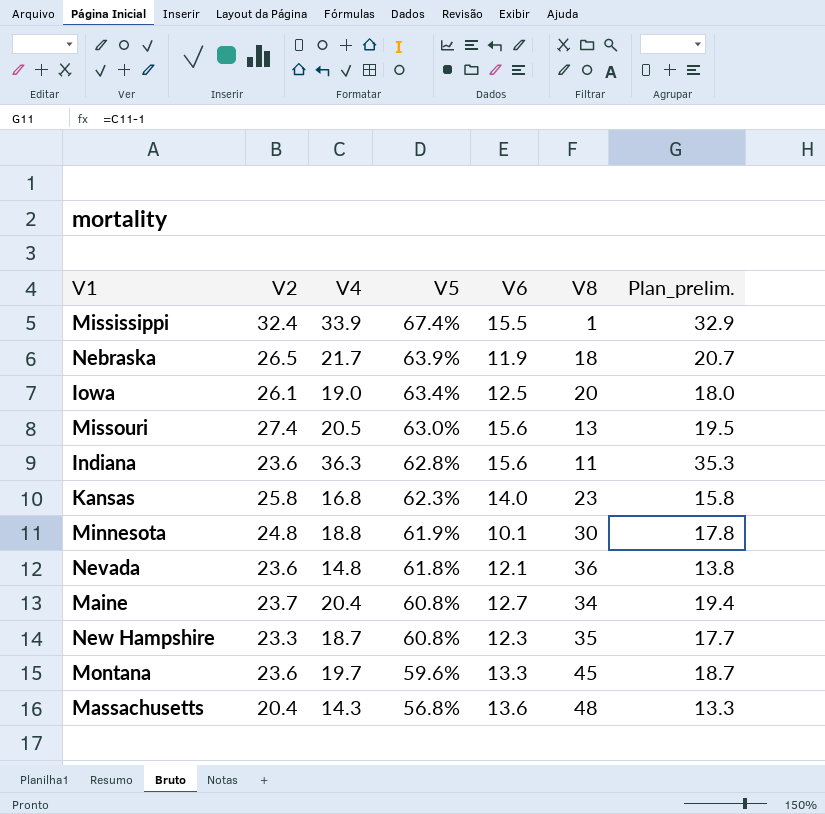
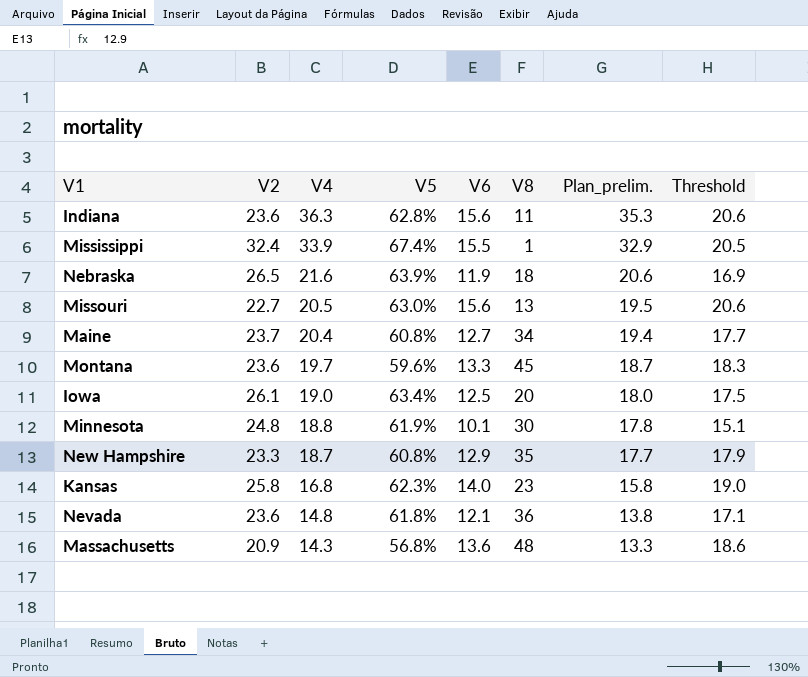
row order: V5 descending -> V4 descending
column Threshold | formula: none -> [V6] + 5
Nebraska | V4: 21.7 -> 21.6
Nebraska | Plan_prelim.: 20.7 -> 20.6
Missouri | V2: 27.4 -> 22.7
New Hampshire | V6: 12.3 -> 12.9
Massachusetts | V2: 20.4 -> 20.9

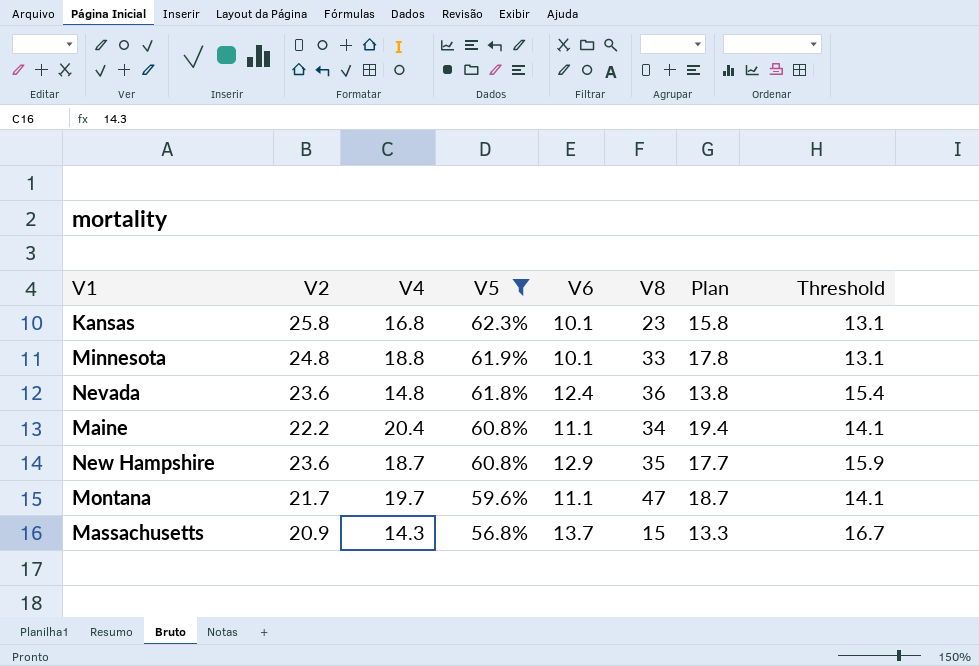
filter: none -> V5 <= 62.3%
row order: V4 descending -> V5 descending
column name: Plan_prelim. -> Plan
column Threshold | formula: [V6] + 5 -> [V6] + 3
Kansas | V6: 14.0 -> 10.1
Minnesota | V8: 30 -> 33
Nevada | V6: 12.1 -> 12.4
Maine | V2: 23.7 -> 22.2
Maine | V6: 12.7 -> 11.1
New Hampshire | V2: 23.3 -> 23.6
Montana | V2: 23.6 -> 21.7
Montana | V6: 13.3 -> 11.1
Montana | V8: 45 -> 47
Massachusetts | V6: 13.6 -> 13.7
Massachusetts | V8: 48 -> 15

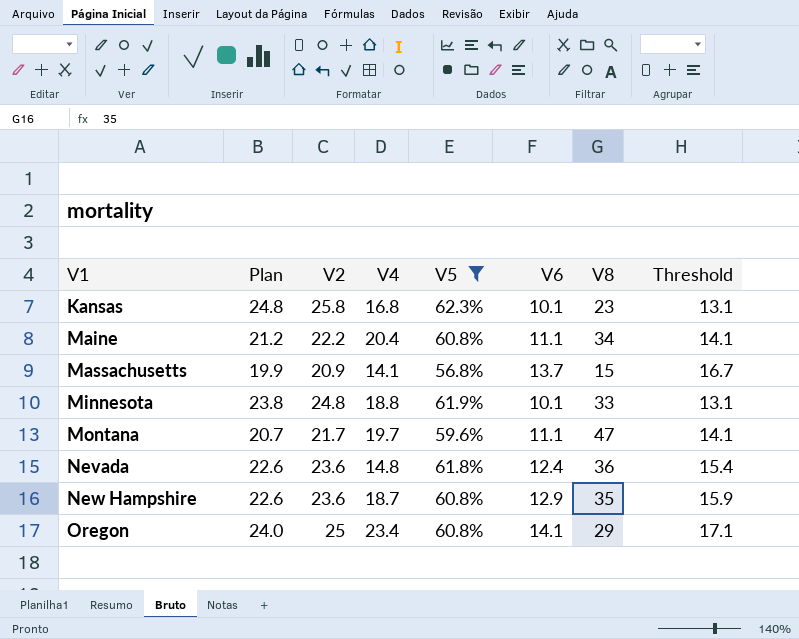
row order: V5 descending -> V1 ascending
column Plan | formula: [V4] - 1 -> [V2] - 1
column Plan | position: 7 -> 2
Massachusetts | V4: 14.3 -> 14.1
row Oregon: none -> 24.0 | 25 | 23.4 | 60.8% | 14.1 | 29 | 17.1

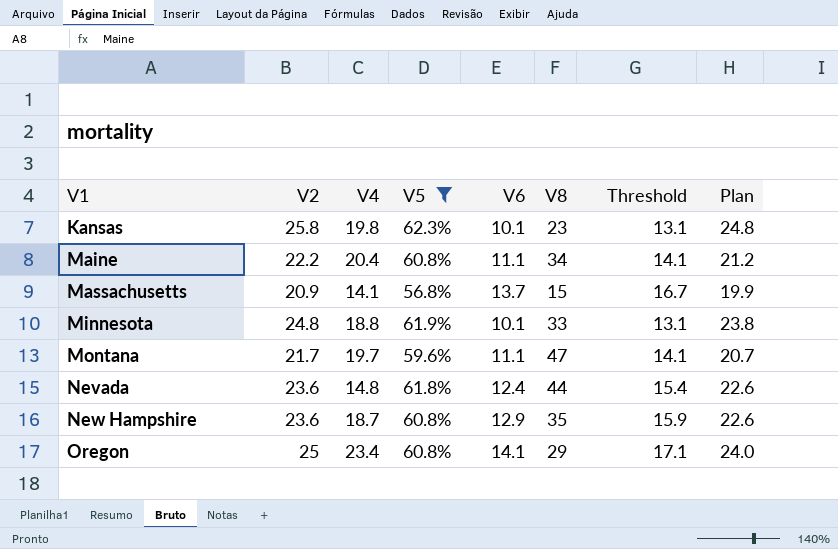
column Plan | position: 2 -> 8
Kansas | V4: 16.8 -> 19.8
Nevada | V8: 36 -> 44

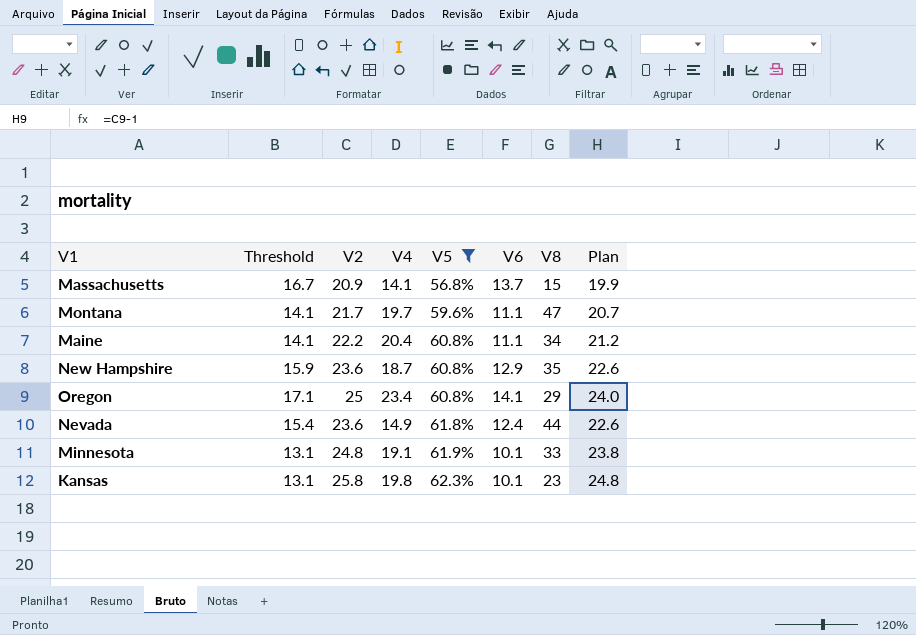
row order: V1 ascending -> V5 ascending
column Threshold | position: 7 -> 2
Nevada | V4: 14.8 -> 14.9
Minnesota | V4: 18.8 -> 19.1

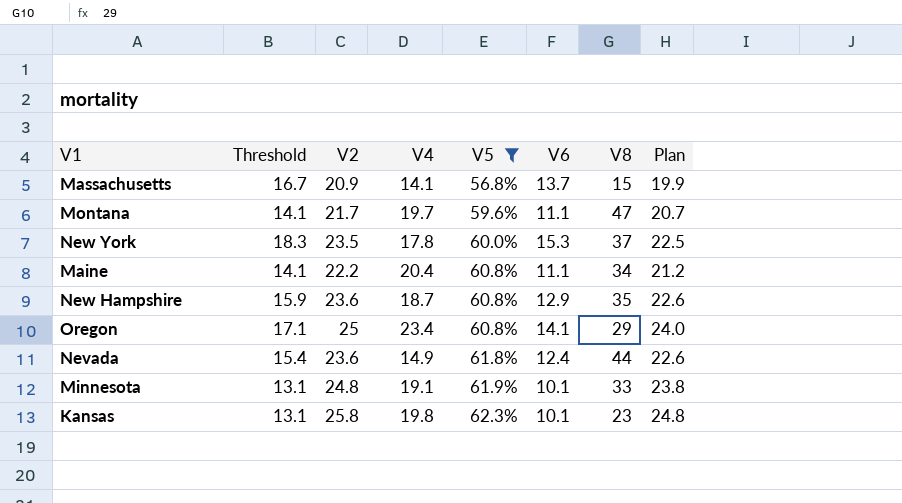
row New York: none -> 18.3 | 23.5 | 17.8 | 60.0% | 15.3 | 37 | 22.5

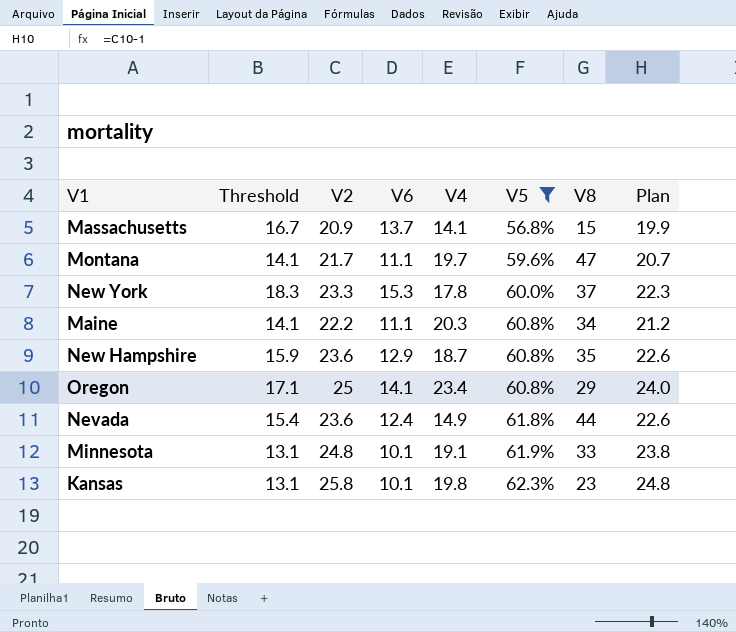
column V6 | position: 6 -> 4
New York | V2: 23.5 -> 23.3
New York | Plan: 22.5 -> 22.3
Maine | V4: 20.4 -> 20.3

